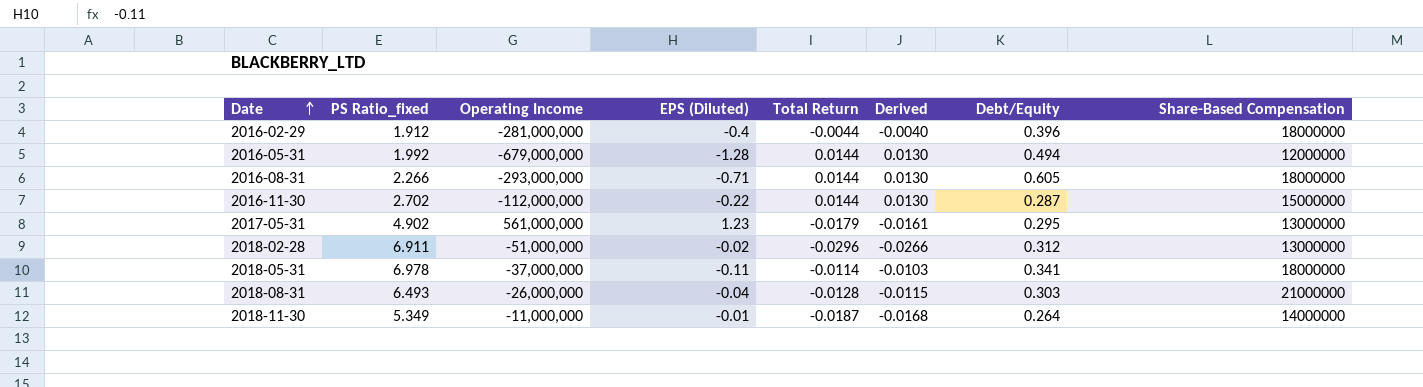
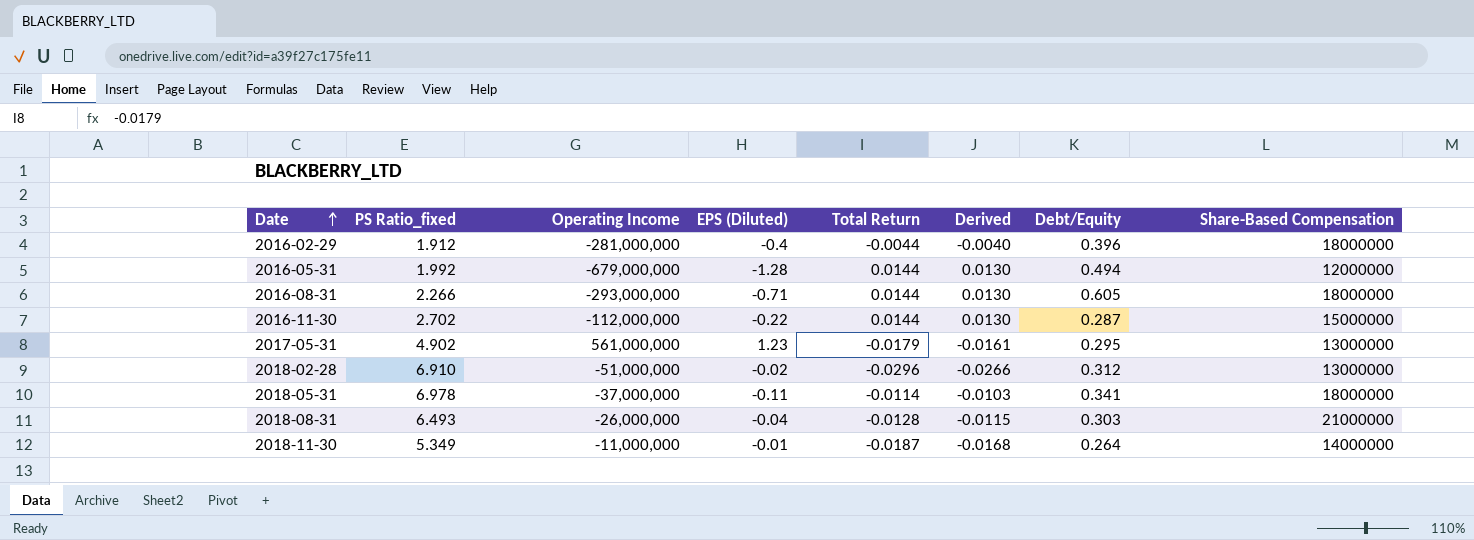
2018-02-28 | PS Ratio_fixed: 6.911 -> 6.910

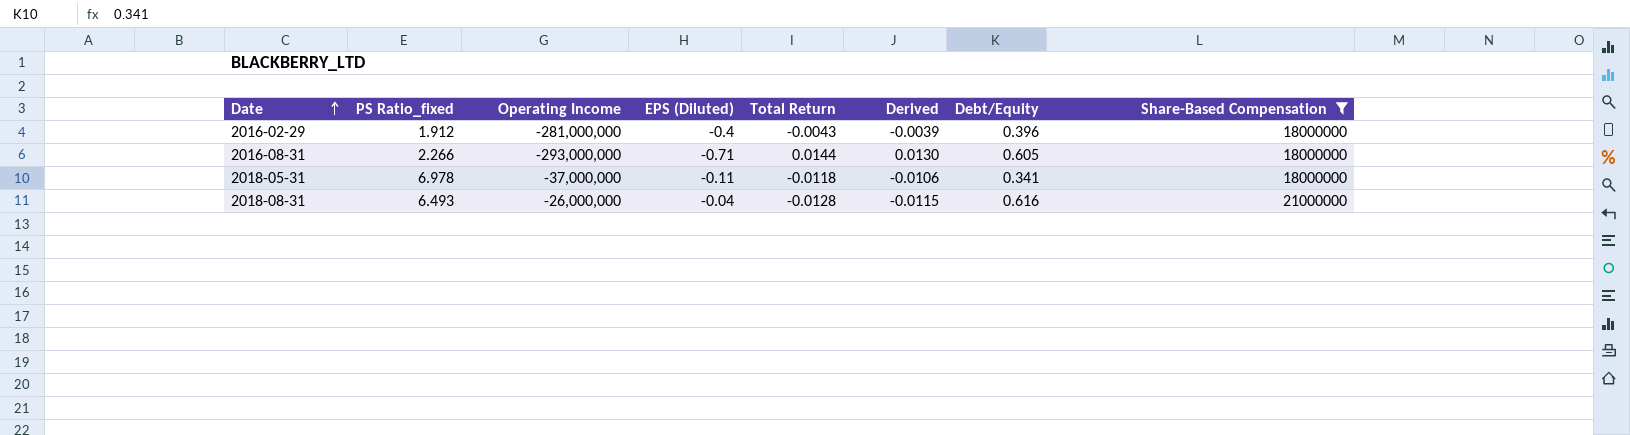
filter: none -> Share-Based Compensation >= 18000000
2016-02-29 | Total Return: -0.0044 -> -0.0043
2016-02-29 | Derived: -0.0040 -> -0.0039
2018-05-31 | Total Return: -0.0114 -> -0.0118
2018-05-31 | Derived: -0.0103 -> -0.0106
2018-08-31 | Debt/Equity: 0.303 -> 0.616

